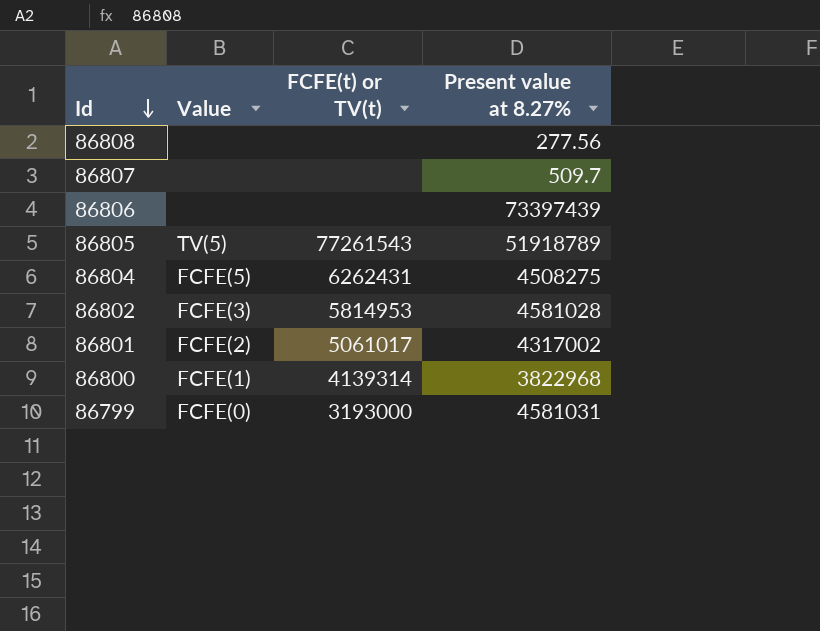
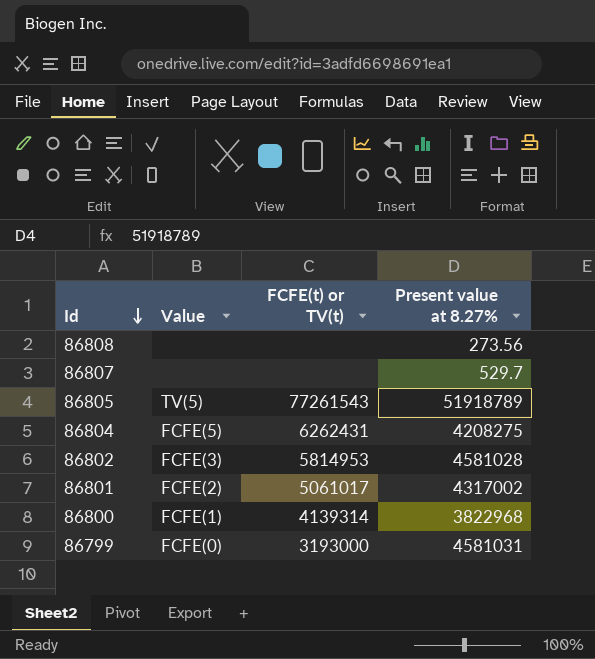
row 86806: none | none | 73397439 -> none
86808 | Present value at 8.27%: 277.56 -> 273.56
86807 | Present value at 8.27%: 509.7 -> 529.7
86804 | Present value at 8.27%: 4508275 -> 4208275

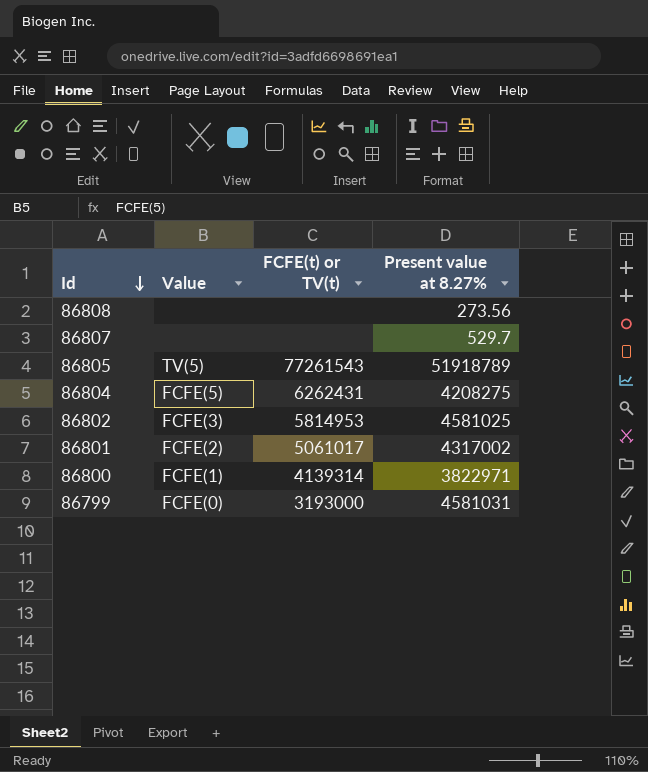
86802 | Present value at 8.27%: 4581028 -> 4581025
86800 | Present value at 8.27%: 3822968 -> 3822971

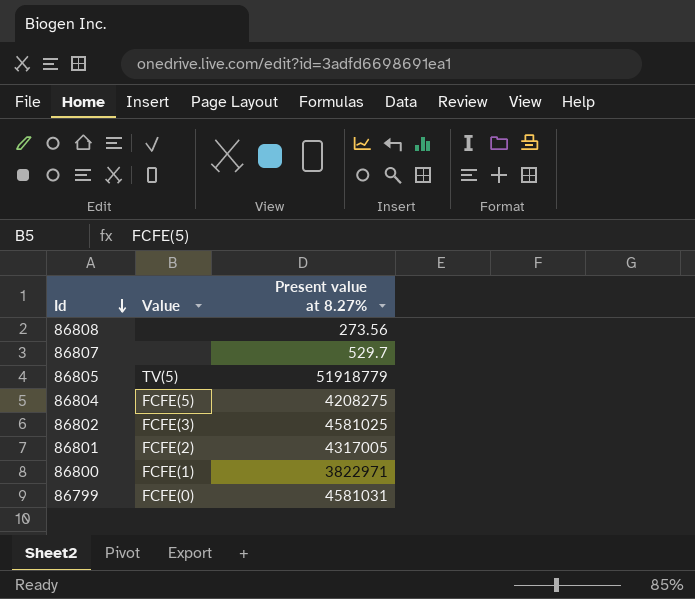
column FCFE(t) or TV(t) | position: 3 -> none
86805 | Present value at 8.27%: 51918789 -> 51918779
86801 | Present value at 8.27%: 4317002 -> 4317005

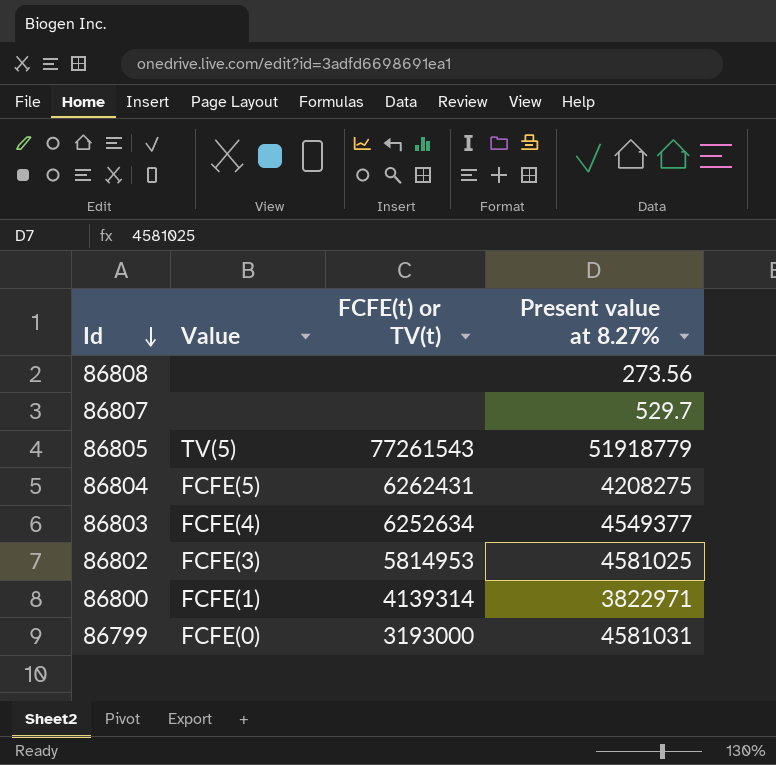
column FCFE(t) or TV(t) | position: none -> 3
row 86801: FCFE(2) | 4317005 -> none
row 86803: none -> FCFE(4) | 6252634 | 4549377

